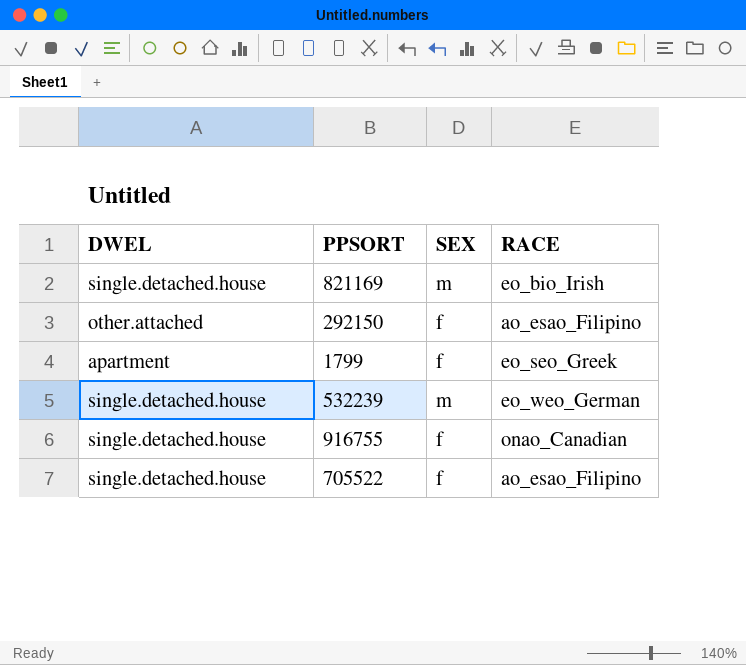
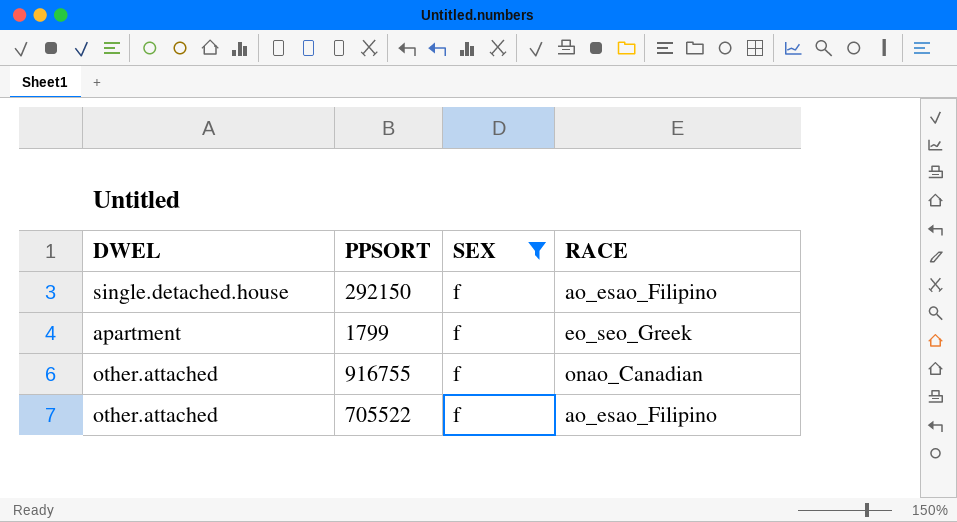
filter: none -> SEX = f
292150 | DWEL: other.attached -> single.detached.house
916755 | DWEL: single.detached.house -> other.attached
705522 | DWEL: single.detached.house -> other.attached

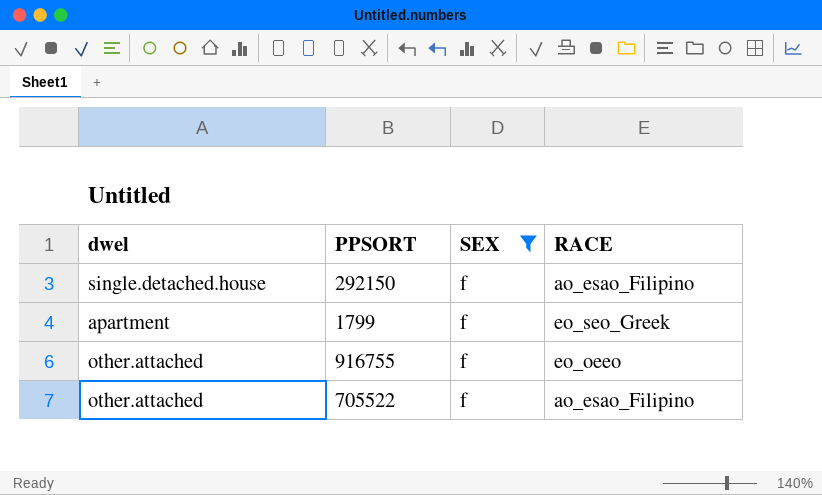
column name: DWEL -> dwel
916755 | RACE: onao_Canadian -> eo_oeeo

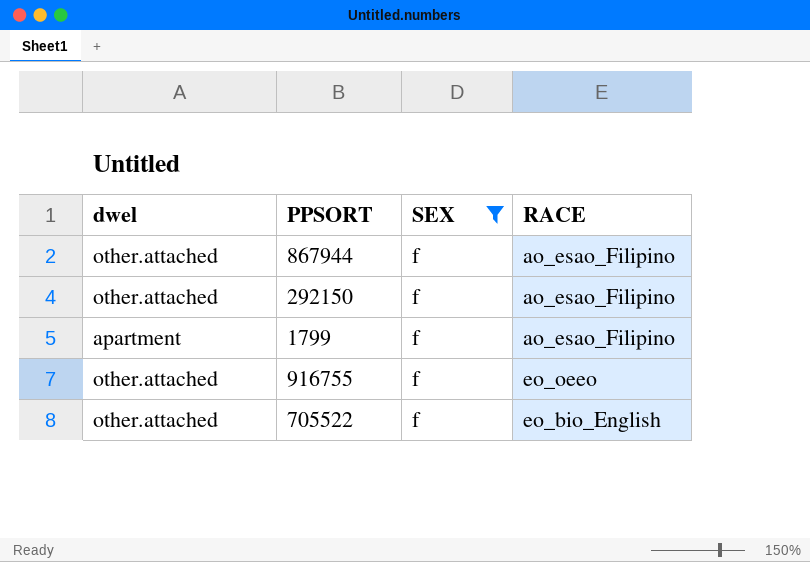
row 867944: none -> other.attached | f | ao_esao_Filipino
292150 | dwel: single.detached.house -> other.attached
1799 | RACE: eo_seo_Greek -> ao_esao_Filipino
705522 | RACE: ao_esao_Filipino -> eo_bio_English

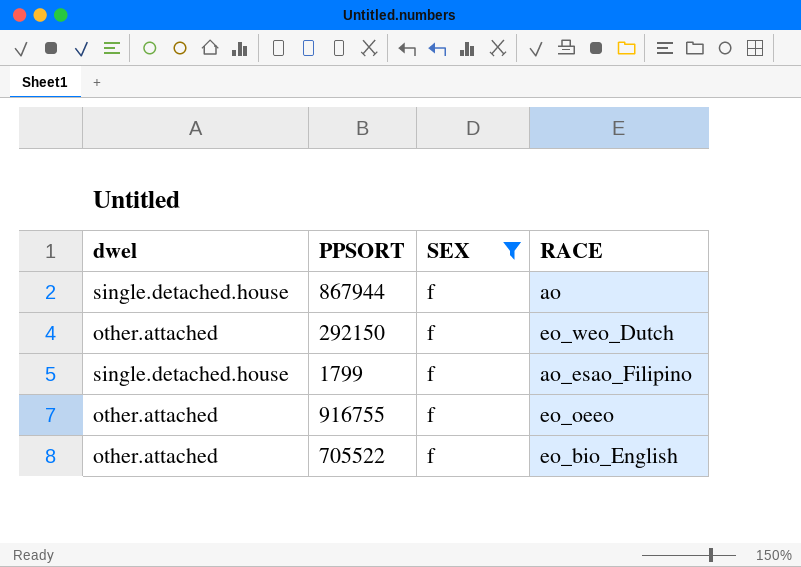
867944 | dwel: other.attached -> single.detached.house
867944 | RACE: ao_esao_Filipino -> ao
292150 | RACE: ao_esao_Filipino -> eo_weo_Dutch
1799 | dwel: apartment -> single.detached.house

